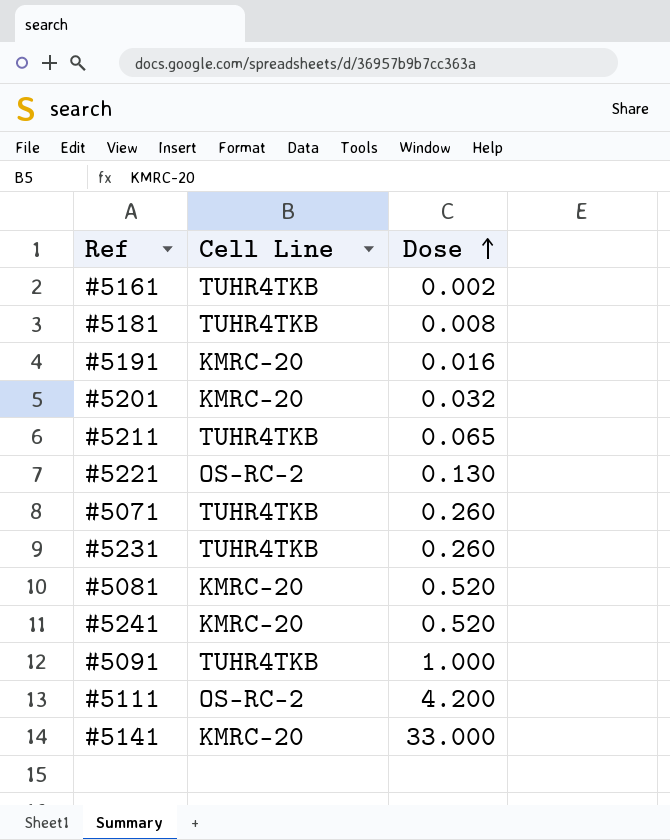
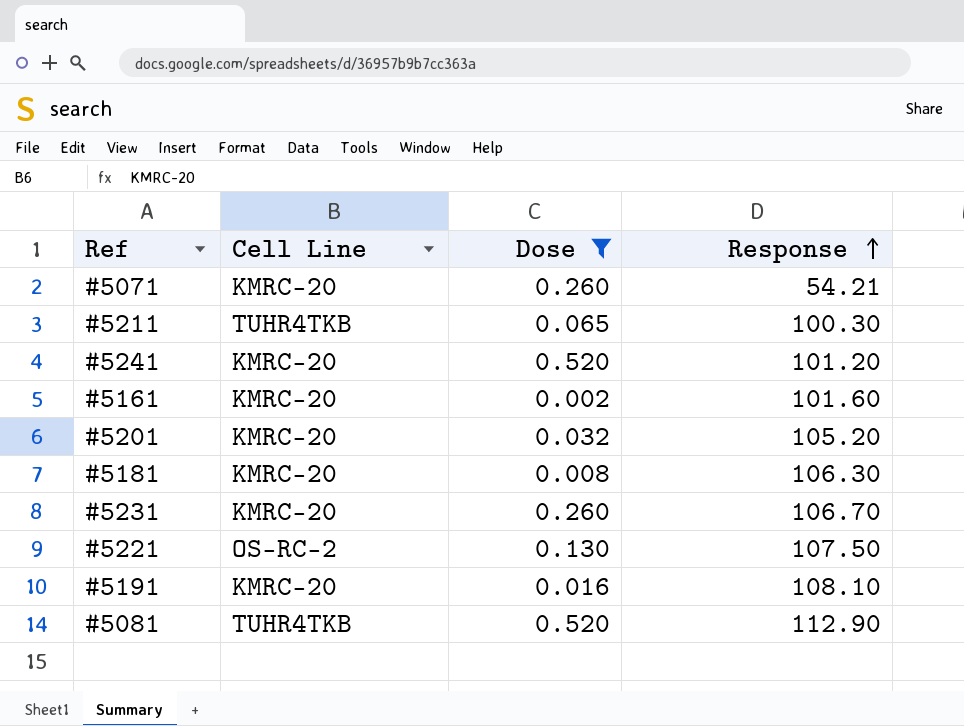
filter: none -> Dose <= 0.520
row order: Dose ascending -> Response ascending
column Response | position: none -> 4
#5071 | Cell Line: TUHR4TKB -> KMRC-20
#5161 | Cell Line: TUHR4TKB -> KMRC-20
#5181 | Cell Line: TUHR4TKB -> KMRC-20
#5231 | Cell Line: TUHR4TKB -> KMRC-20
#5081 | Cell Line: KMRC-20 -> TUHR4TKB

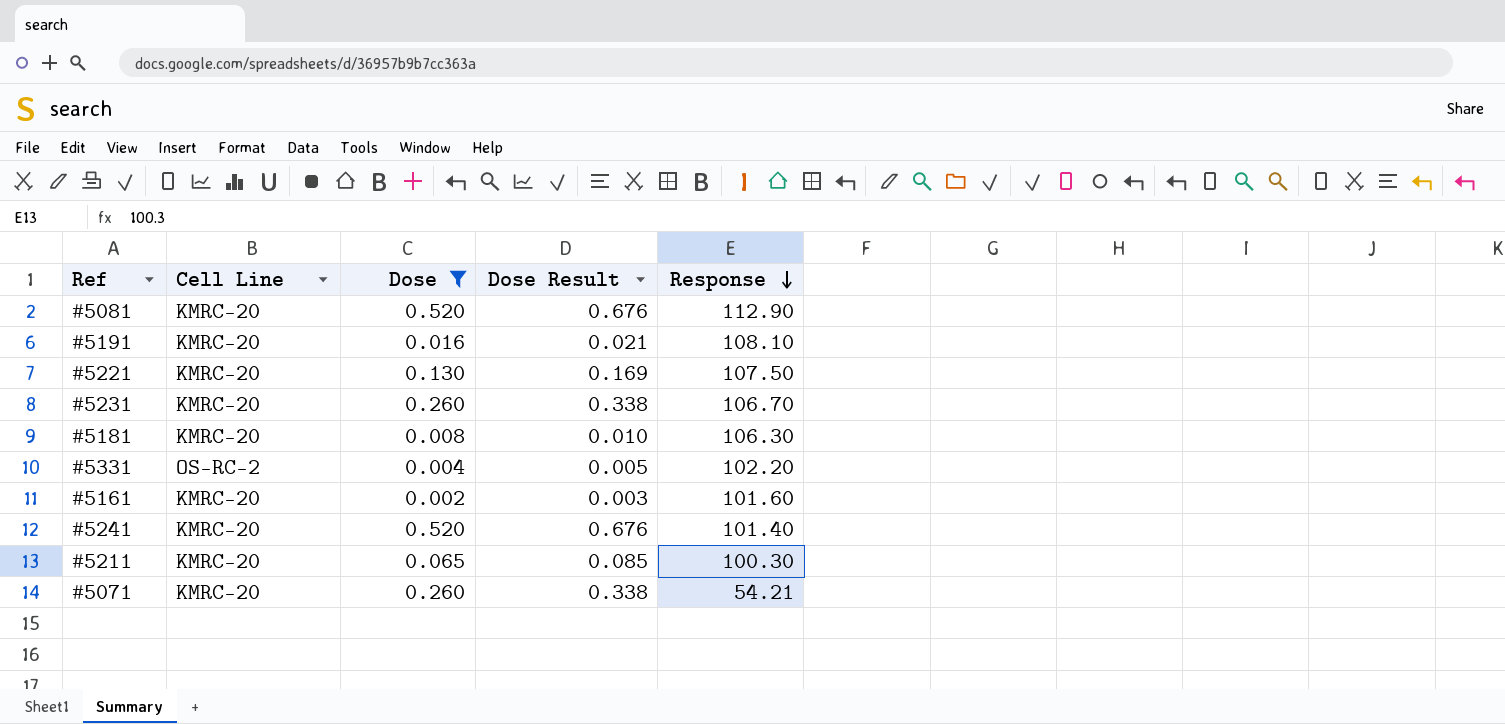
row order: Response ascending -> Response descending
column Dose Result | formula: none -> [Dose] * 1.3
row #5201: KMRC-20 | 0.032 | 105.20 -> none
#5081 | Cell Line: TUHR4TKB -> KMRC-20
#5221 | Cell Line: OS-RC-2 -> KMRC-20
row #5331: none -> OS-RC-2 | 0.004 | 0.005 | 102.20
#5241 | Response: 101.20 -> 101.40
#5211 | Cell Line: TUHR4TKB -> KMRC-20

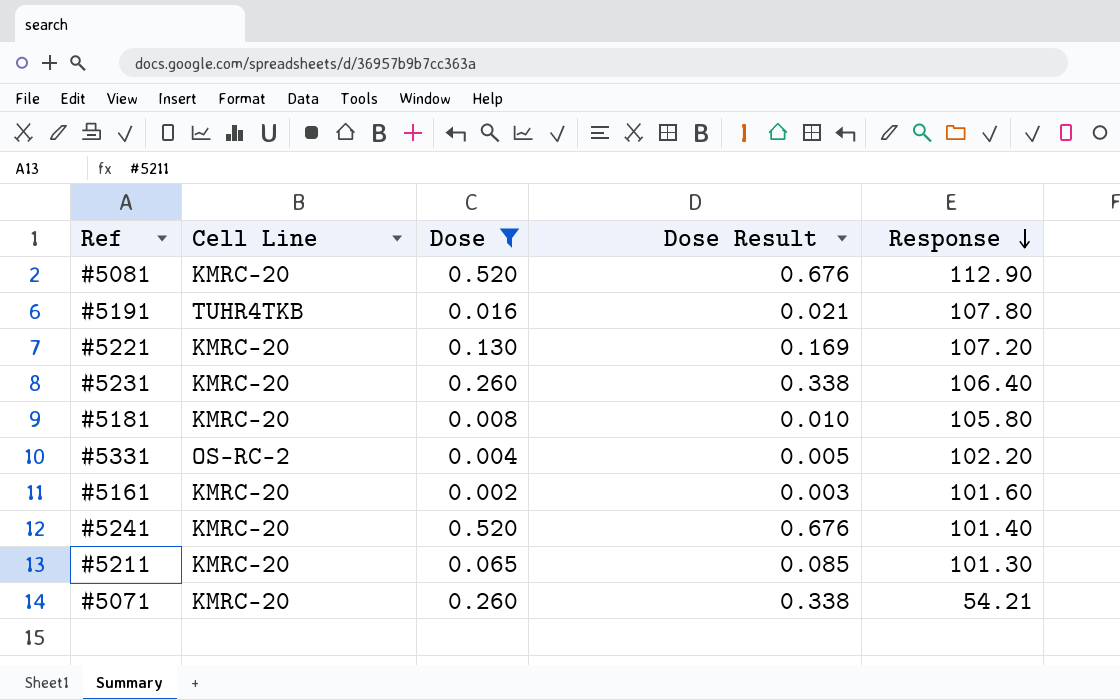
#5191 | Cell Line: KMRC-20 -> TUHR4TKB
#5191 | Response: 108.10 -> 107.80
#5221 | Response: 107.50 -> 107.20
#5231 | Response: 106.70 -> 106.40
#5181 | Response: 106.30 -> 105.80
#5211 | Response: 100.30 -> 101.30

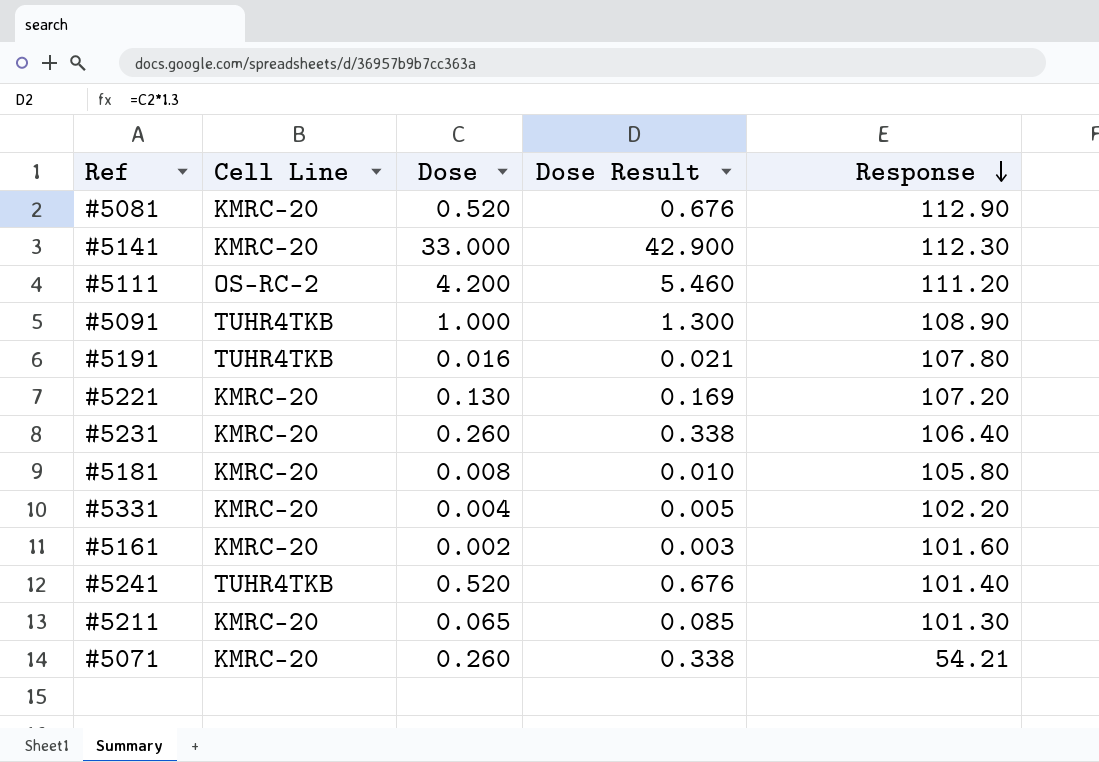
filter: Dose <= 0.520 -> none
#5331 | Cell Line: OS-RC-2 -> KMRC-20
#5241 | Cell Line: KMRC-20 -> TUHR4TKB

